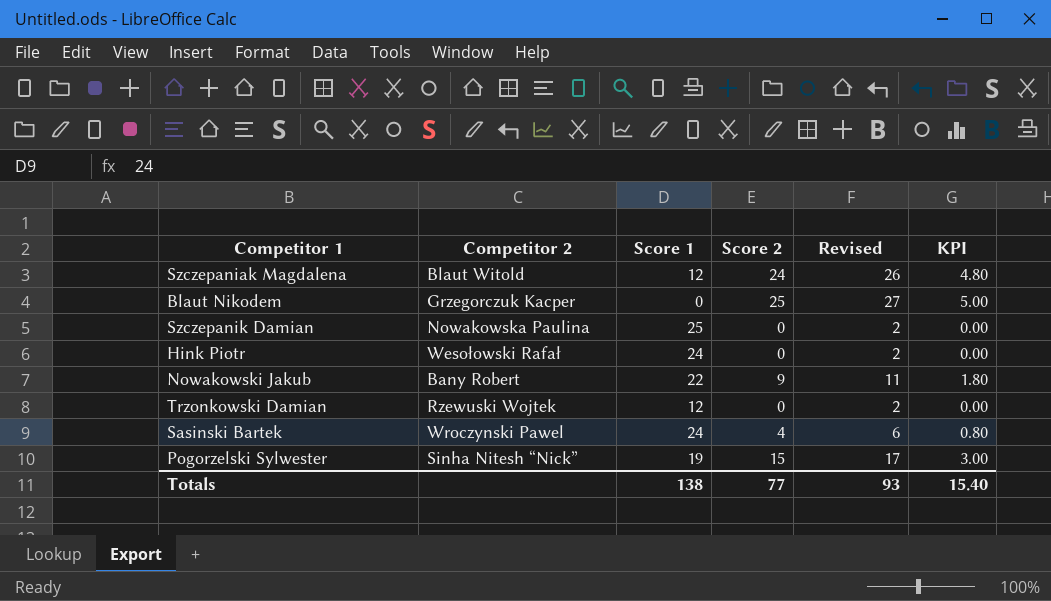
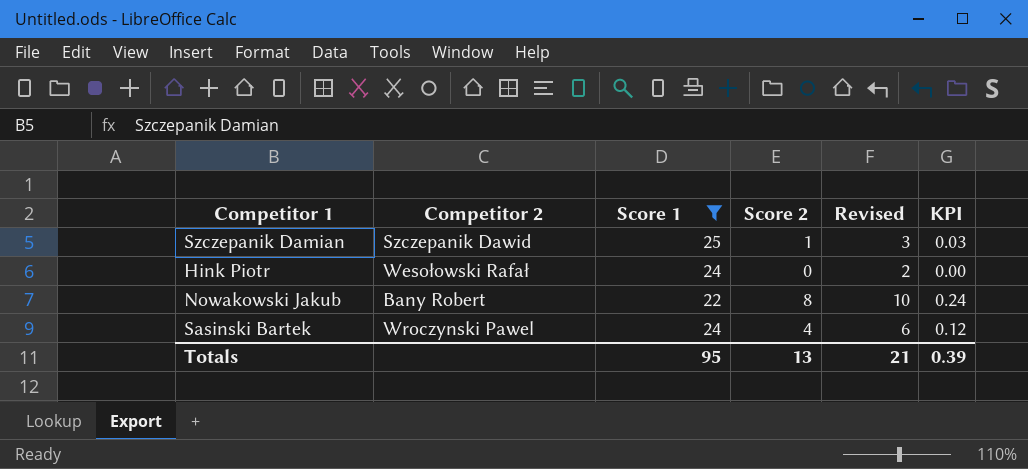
filter: none -> Score 1 >= 22
column KPI | formula: [Score 2] * 0.2 -> [Score 2] * 0.03
Szczepanik Damian | Competitor 2: Nowakowska Paulina -> Szczepanik Dawid
Szczepanik Damian | Score 2: 0 -> 1
Szczepanik Damian | Revised: 2 -> 3
Nowakowski Jakub | Score 2: 9 -> 8
Nowakowski Jakub | Revised: 11 -> 10
Totals | Score 1: 138 -> 95
Totals | Score 2: 77 -> 13
Totals | Revised: 93 -> 21
Totals | KPI: 15.40 -> 0.39

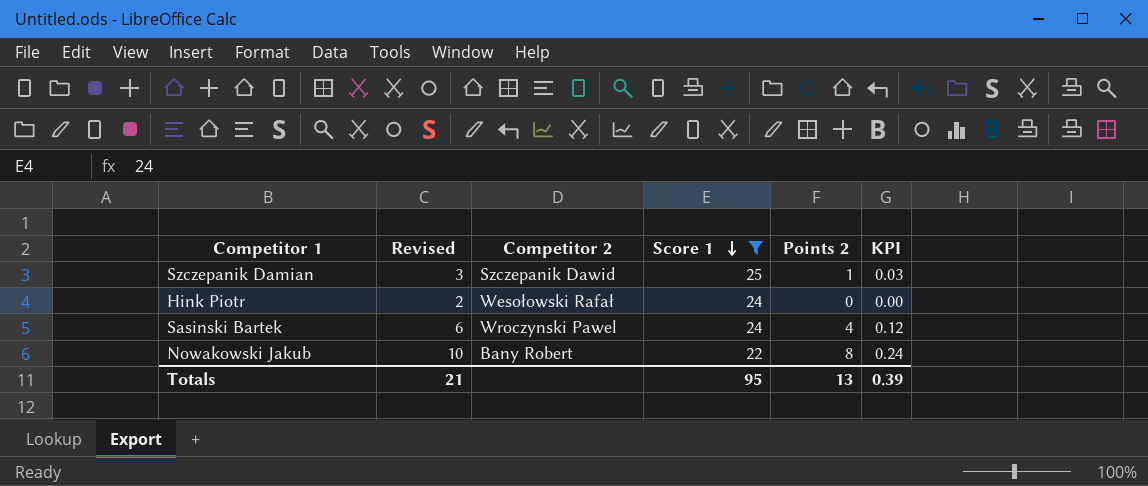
row order: none -> Score 1 descending
column Revised | position: 5 -> 2
column name: Score 2 -> Points 2

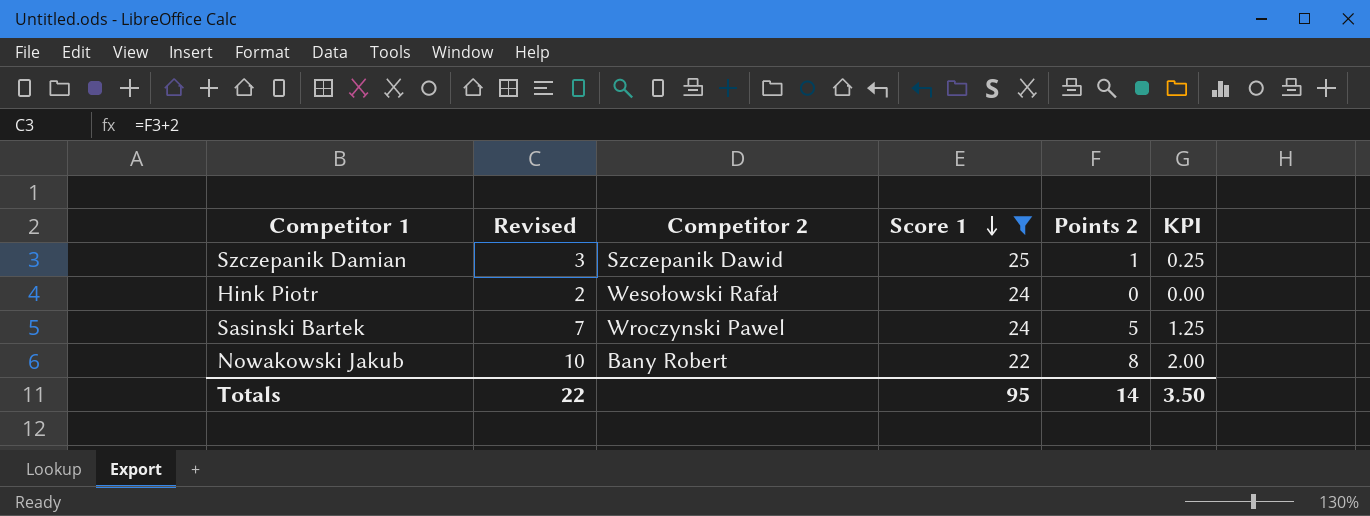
column KPI | formula: [Points 2] * 0.03 -> [Points 2] * 0.25
Sasinski Bartek | Revised: 6 -> 7
Sasinski Bartek | Points 2: 4 -> 5
Totals | Revised: 21 -> 22
Totals | Points 2: 13 -> 14
Totals | KPI: 0.39 -> 3.50

